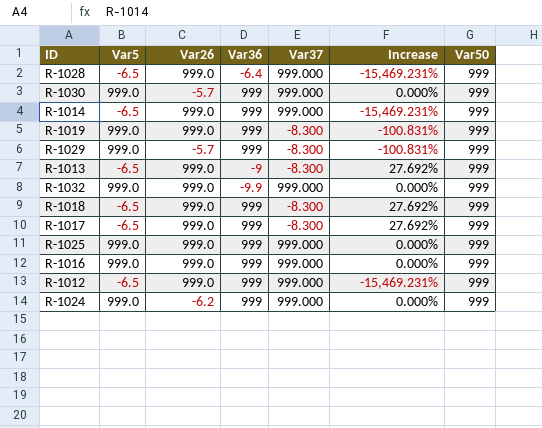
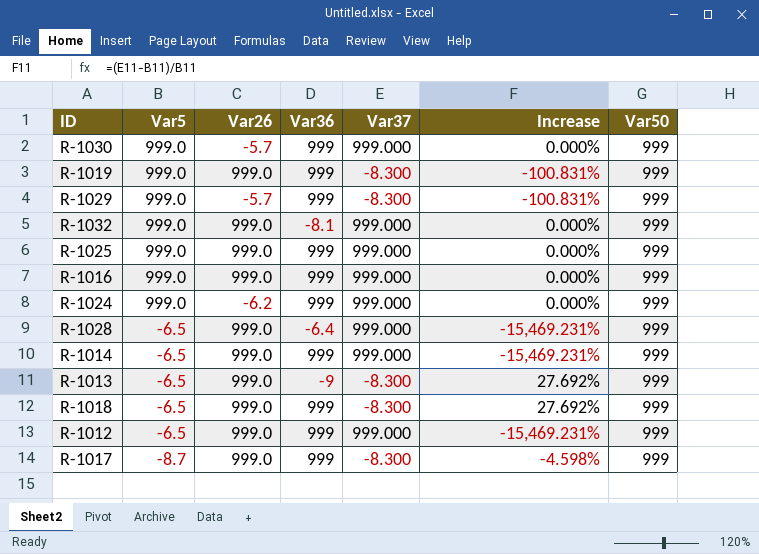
row order: none -> Var5 descending
R-1032 | Var36: -9.9 -> -8.1
R-1017 | Var5: -6.5 -> -8.7
R-1017 | Increase: 27.692% -> -4.598%

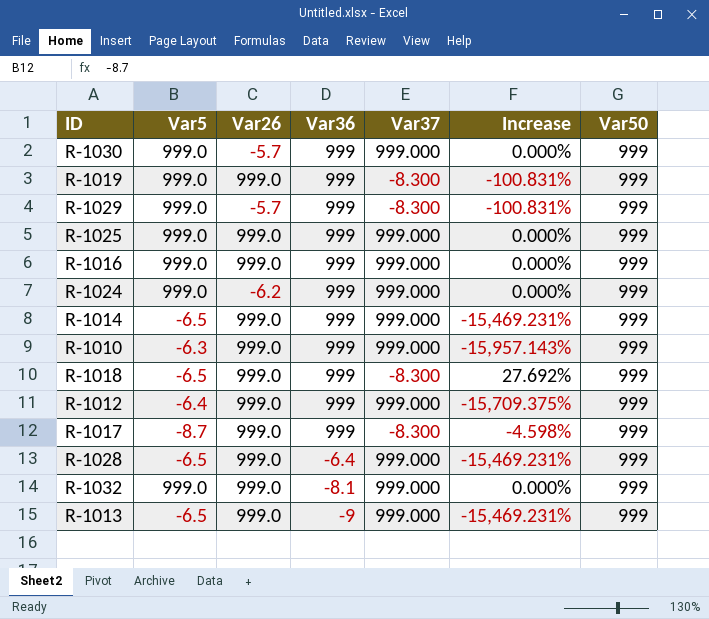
row order: Var5 descending -> Var36 descending
row R-1010: none -> -6.3 | 999.0 | 999 | 999.000 | -15,957.143% | 999
R-1012 | Var5: -6.5 -> -6.4
R-1012 | Increase: -15,469.231% -> -15,709.375%
R-1013 | Var37: -8.300 -> 999.000
R-1013 | Increase: 27.692% -> -15,469.231%

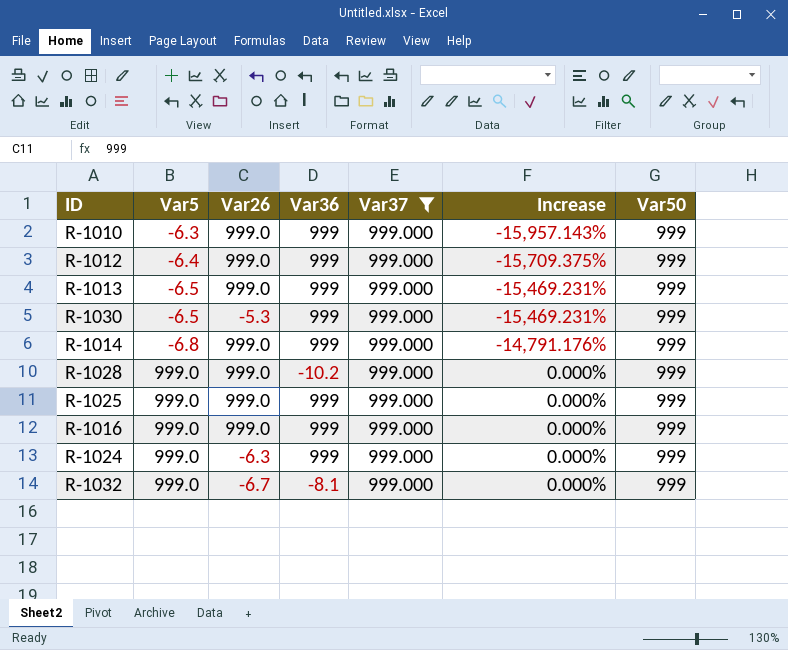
filter: none -> Var37 = 999.000
row order: Var36 descending -> Increase ascending
R-1013 | Var36: -9 -> 999
R-1030 | Var5: 999.0 -> -6.5
R-1030 | Var26: -5.7 -> -5.3
R-1030 | Increase: 0.000% -> -15,469.231%
R-1014 | Var5: -6.5 -> -6.8
R-1014 | Increase: -15,469.231% -> -14,791.176%
R-1028 | Var5: -6.5 -> 999.0
R-1028 | Var36: -6.4 -> -10.2
R-1028 | Increase: -15,469.231% -> 0.000%
R-1024 | Var26: -6.2 -> -6.3
R-1032 | Var26: 999.0 -> -6.7

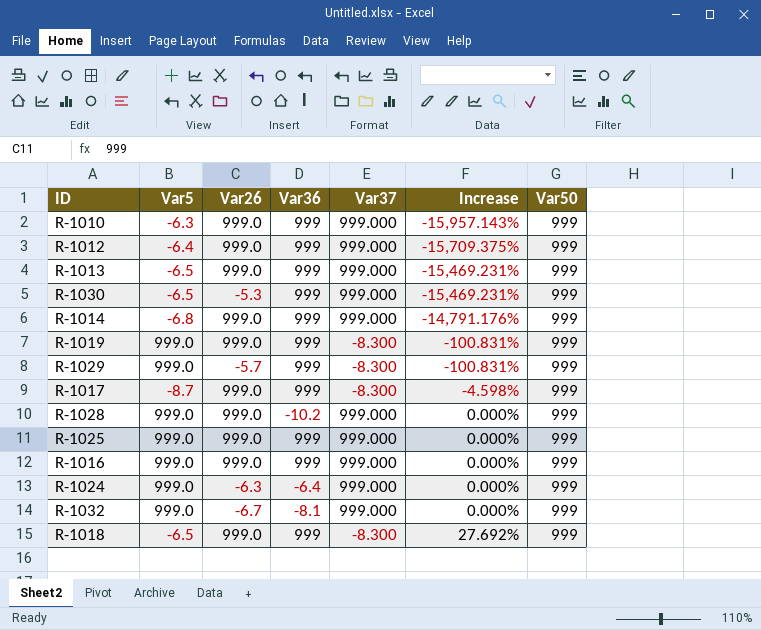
filter: Var37 = 999.000 -> none
R-1024 | Var36: 999 -> -6.4

